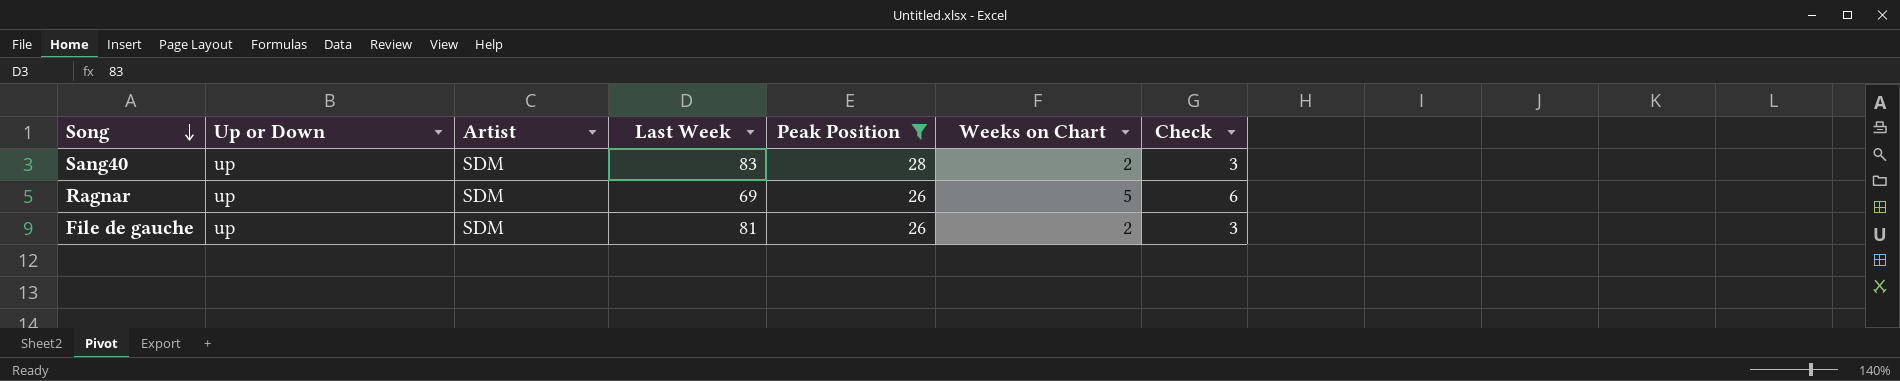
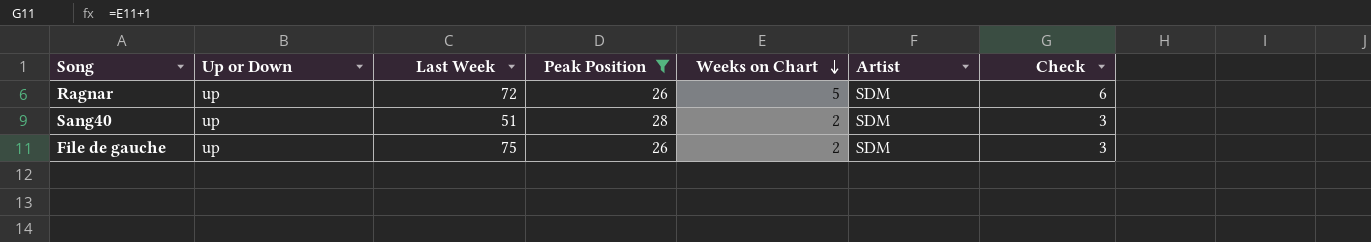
row order: Song descending -> Weeks on Chart descending
column Artist | position: 3 -> 6
Ragnar | Last Week: 69 -> 72
Sang40 | Last Week: 83 -> 51
File de gauche | Last Week: 81 -> 75

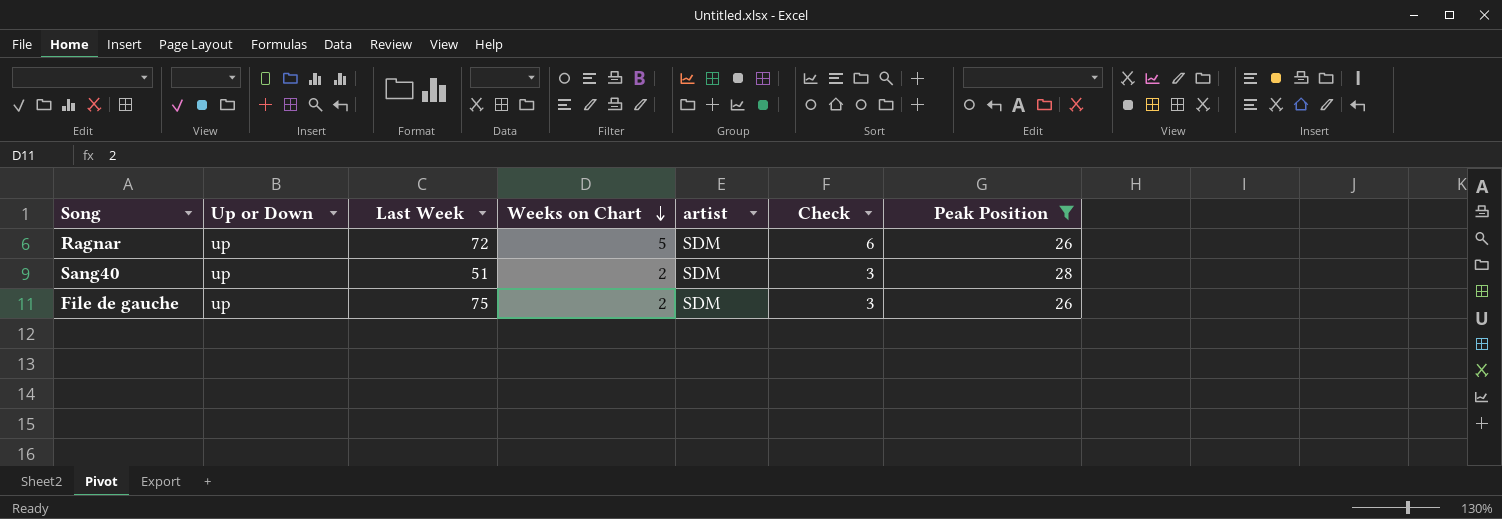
column name: Artist -> artist
column Peak Position | position: 4 -> 7

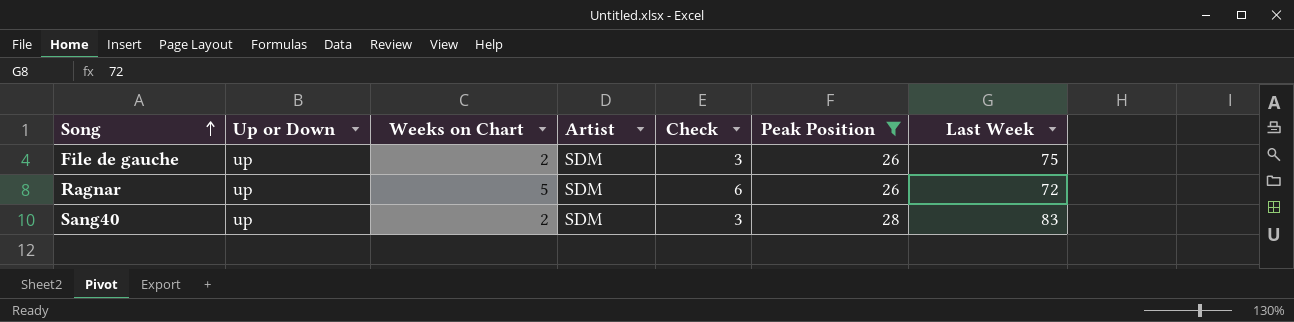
row order: Weeks on Chart descending -> Song ascending
column name: artist -> Artist
column Last Week | position: 3 -> 7
Sang40 | Last Week: 51 -> 83

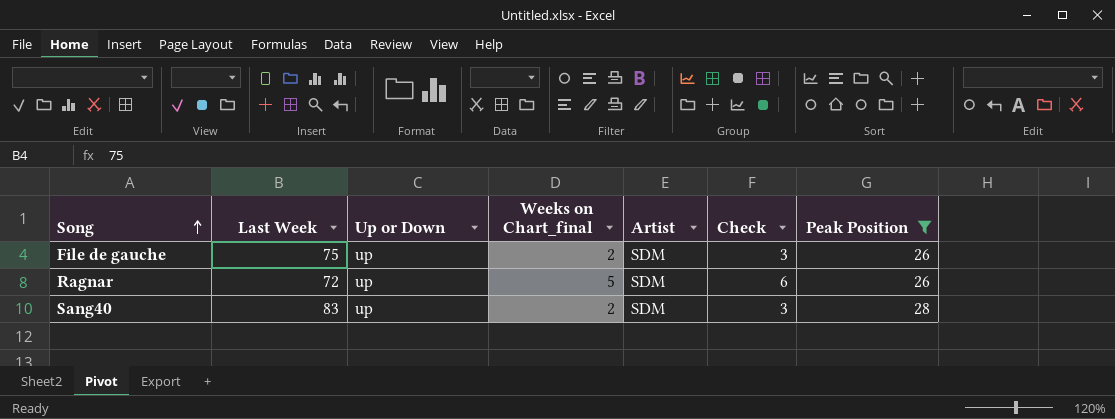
column Last Week | position: 7 -> 2
column name: Weeks on Chart -> Weeks on Chart_final

